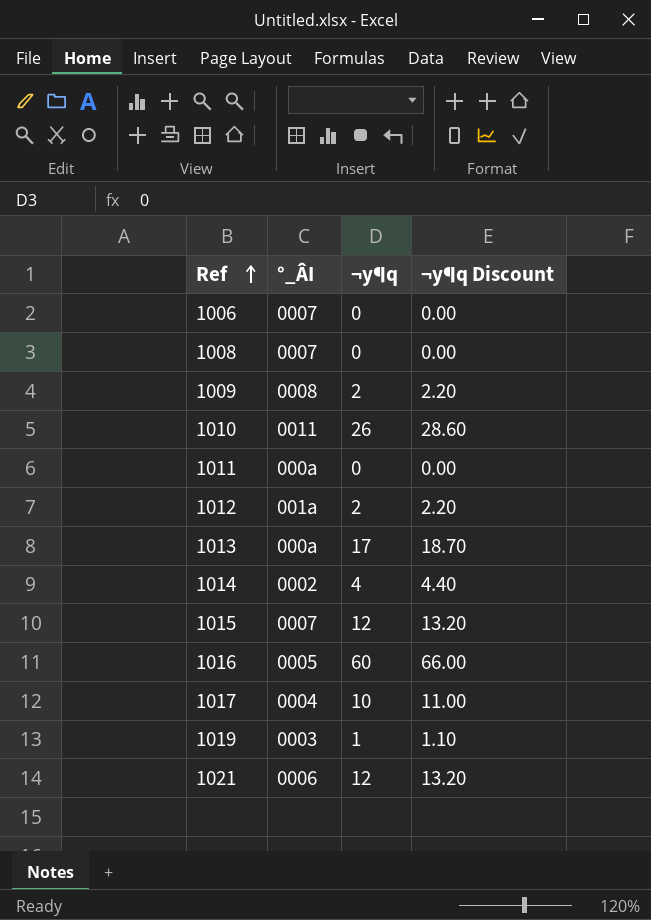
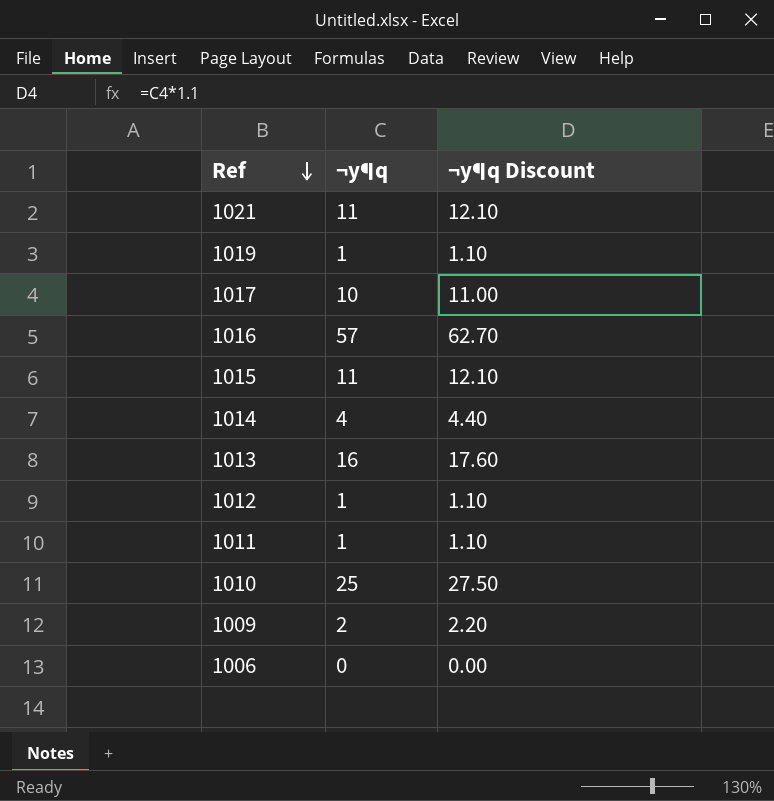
row order: Ref ascending -> Ref descending
column °_ÂI | position: 2 -> none
row 1008: 0007 | 0 | 0.00 -> none
1021 | ¬y¶q: 12 -> 11
1021 | ¬y¶q Discount: 13.20 -> 12.10
1016 | ¬y¶q: 60 -> 57
1016 | ¬y¶q Discount: 66.00 -> 62.70
1015 | ¬y¶q: 12 -> 11
1015 | ¬y¶q Discount: 13.20 -> 12.10
1013 | ¬y¶q: 17 -> 16
1013 | ¬y¶q Discount: 18.70 -> 17.60
1012 | ¬y¶q: 2 -> 1
1012 | ¬y¶q Discount: 2.20 -> 1.10
1011 | ¬y¶q: 0 -> 1
1011 | ¬y¶q Discount: 0.00 -> 1.10
1010 | ¬y¶q: 26 -> 25
1010 | ¬y¶q Discount: 28.60 -> 27.50

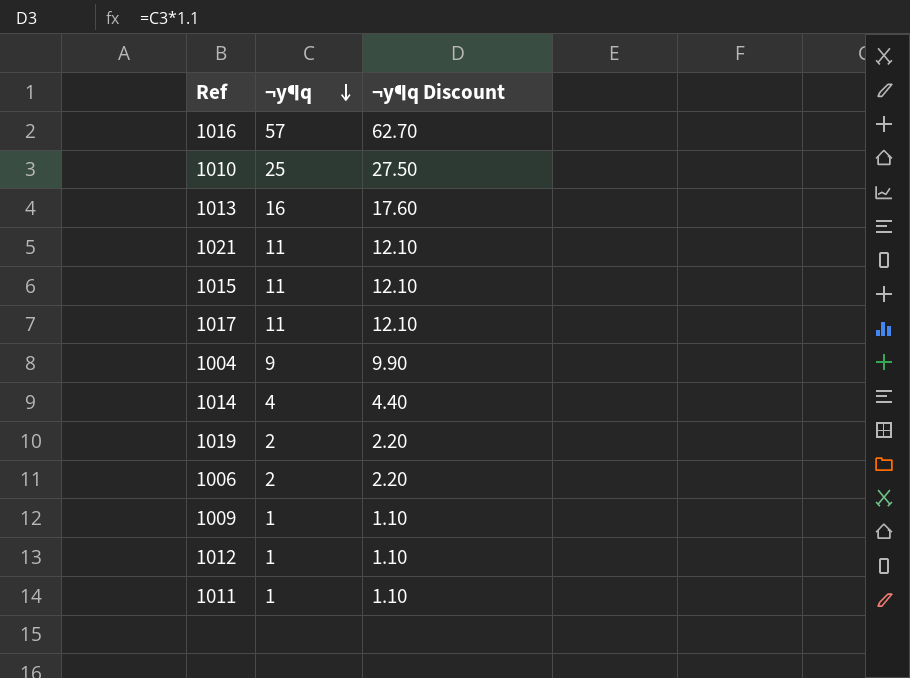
row order: Ref descending -> ¬y¶q descending
1017 | ¬y¶q: 10 -> 11
1017 | ¬y¶q Discount: 11.00 -> 12.10
row 1004: none -> 9 | 9.90
1019 | ¬y¶q: 1 -> 2
1019 | ¬y¶q Discount: 1.10 -> 2.20
1006 | ¬y¶q: 0 -> 2
1006 | ¬y¶q Discount: 0.00 -> 2.20
1009 | ¬y¶q: 2 -> 1
1009 | ¬y¶q Discount: 2.20 -> 1.10

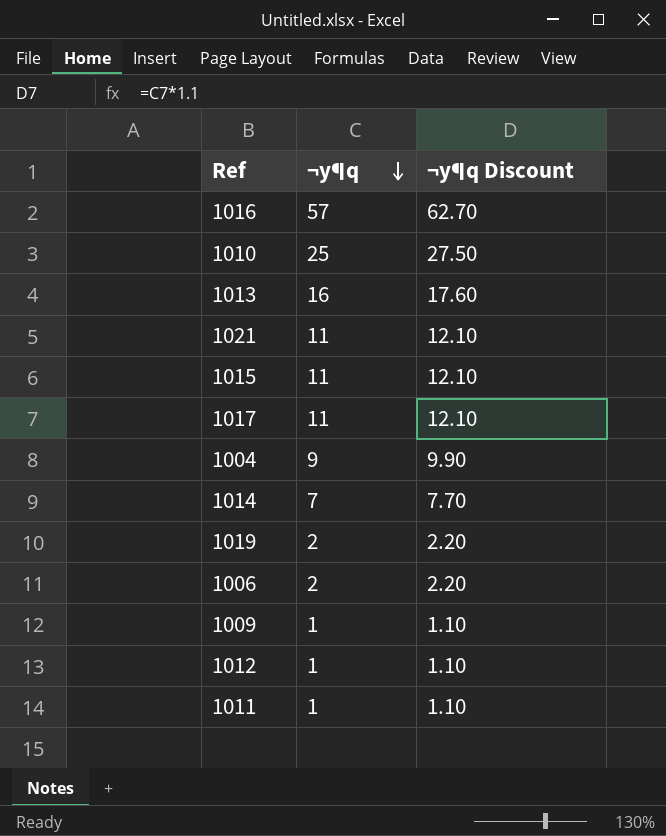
1014 | ¬y¶q: 4 -> 7
1014 | ¬y¶q Discount: 4.40 -> 7.70

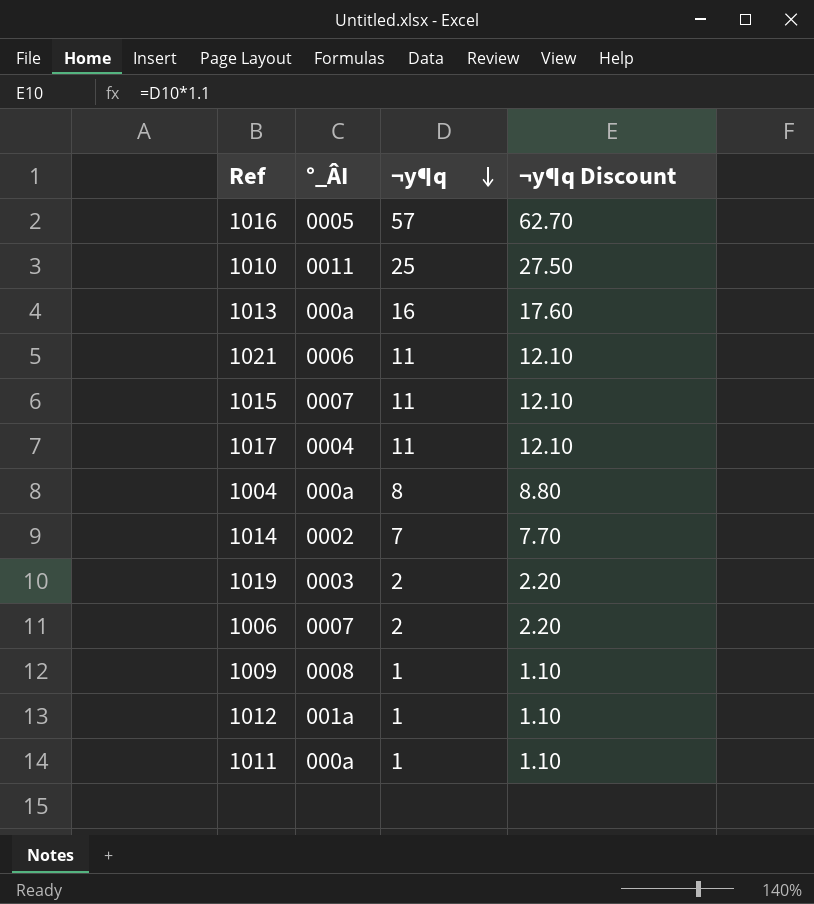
column °_ÂI | position: none -> 2
1004 | ¬y¶q: 9 -> 8
1004 | ¬y¶q Discount: 9.90 -> 8.80

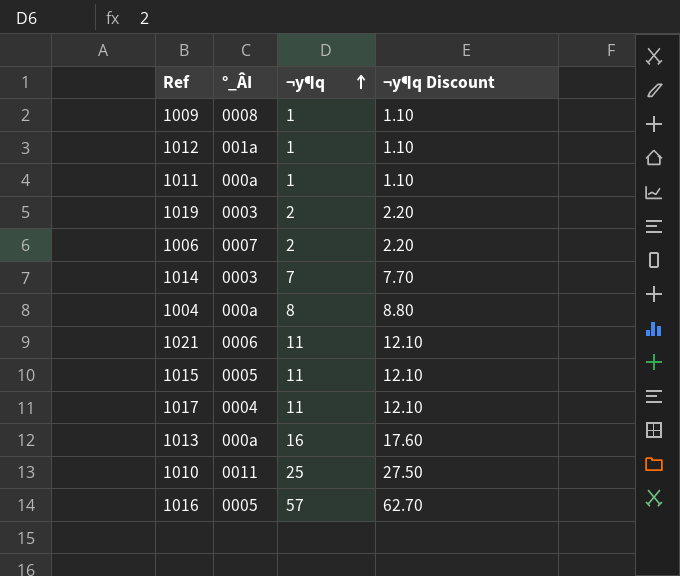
row order: ¬y¶q descending -> ¬y¶q ascending
1014 | °_ÂI: 0002 -> 0003
1015 | °_ÂI: 0007 -> 0005

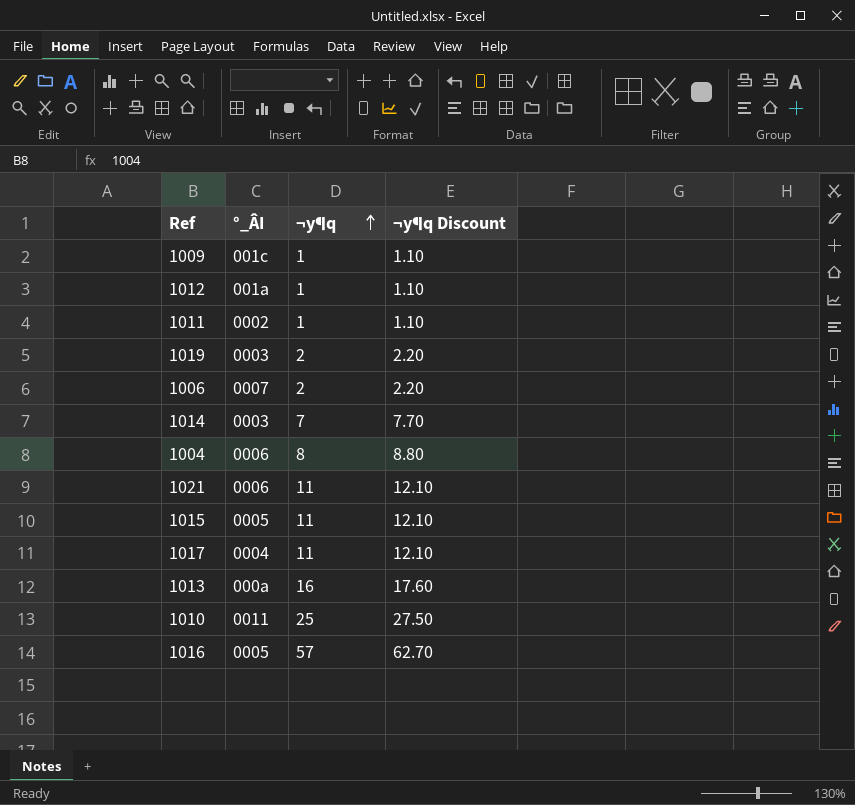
1009 | °_ÂI: 0008 -> 001c
1011 | °_ÂI: 000a -> 0002
1004 | °_ÂI: 000a -> 0006

